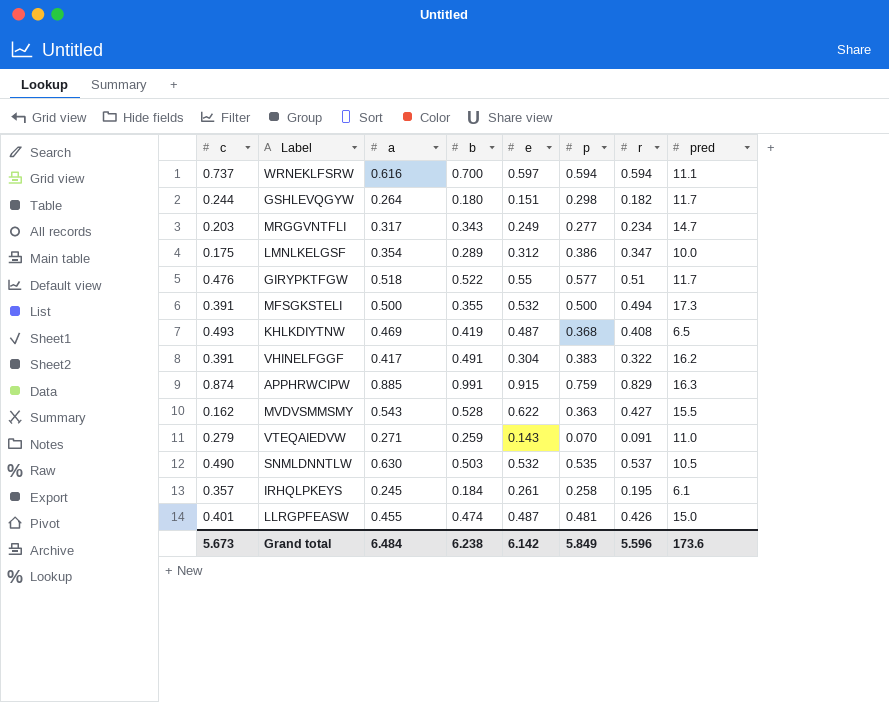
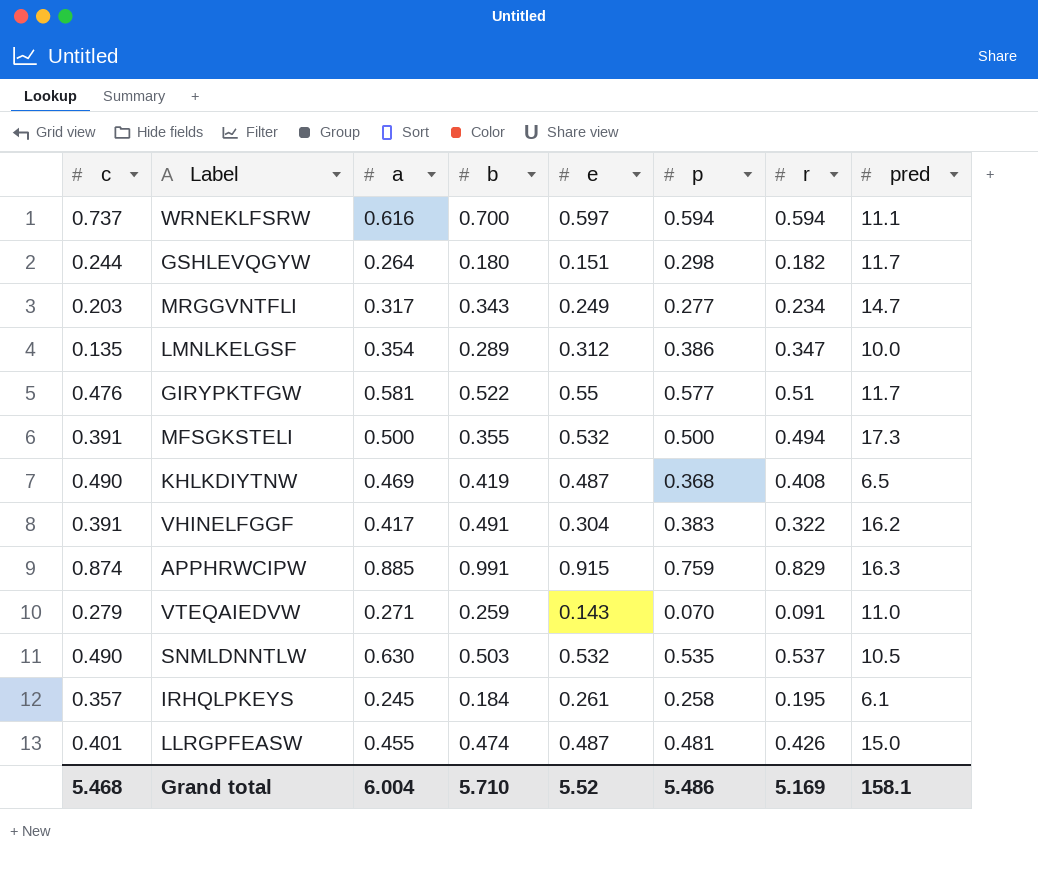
row MVDVSMMSMY: 0.162 | 0.543 | 0.528 | 0.622 | 0.363 | 0.427 | 15.5 -> none
LMNLKELGSF | c: 0.175 -> 0.135
GIRYPKTFGW | a: 0.518 -> 0.581
KHLKDIYTNW | c: 0.493 -> 0.490
Grand total | c: 5.673 -> 5.468
Grand total | a: 6.484 -> 6.004
Grand total | b: 6.238 -> 5.710
Grand total | e: 6.142 -> 5.52
Grand total | p: 5.849 -> 5.486
Grand total | r: 5.596 -> 5.169
Grand total | pred: 173.6 -> 158.1

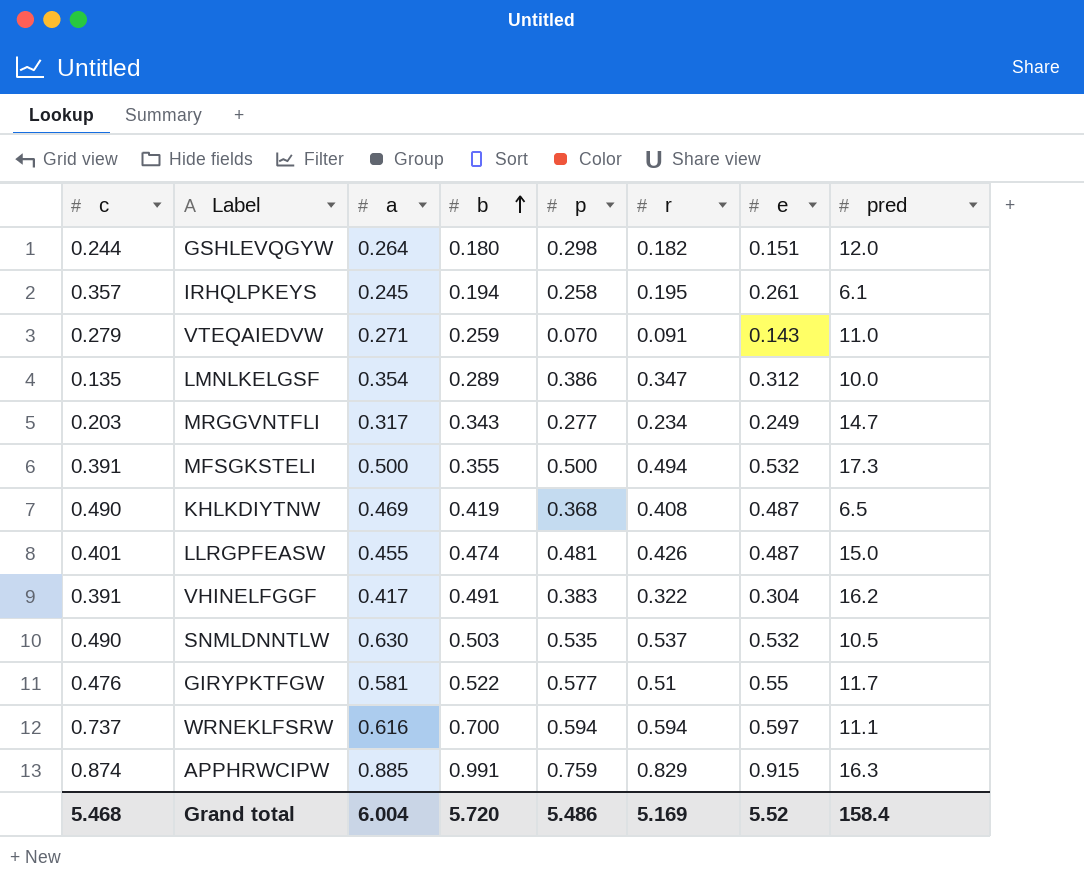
row order: none -> b ascending
column e | position: 5 -> 7
GSHLEVQGYW | pred: 11.7 -> 12.0
IRHQLPKEYS | b: 0.184 -> 0.194
Grand total | b: 5.710 -> 5.720
Grand total | pred: 158.1 -> 158.4

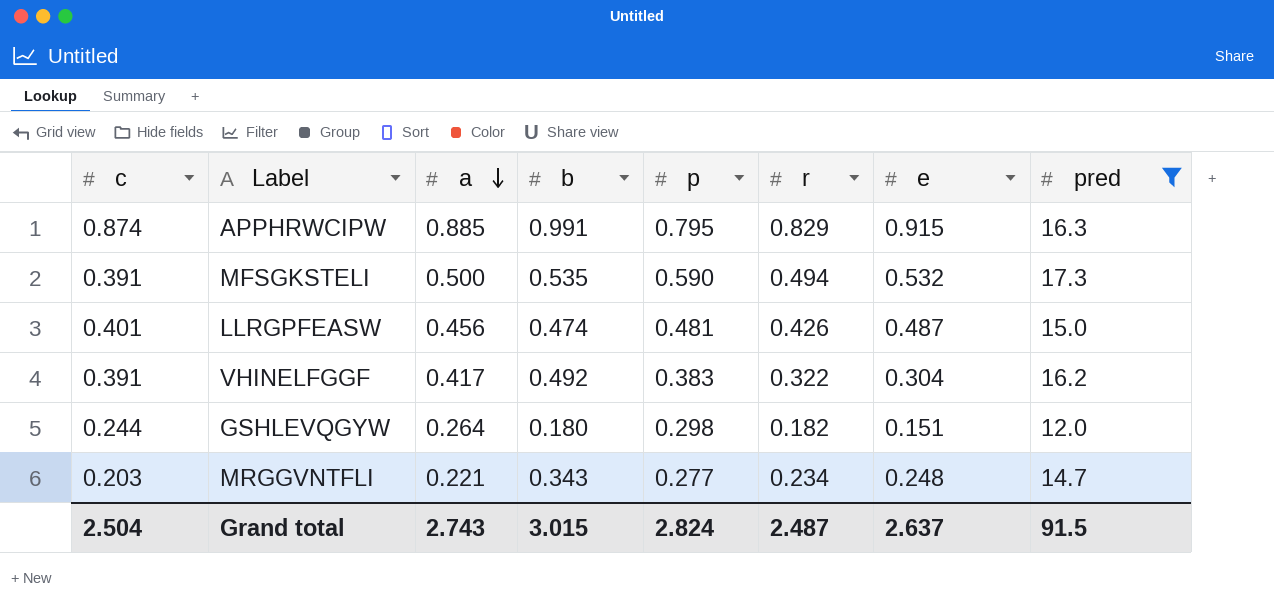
filter: none -> pred >= 12.0
row order: b ascending -> a descending
APPHRWCIPW | p: 0.759 -> 0.795
MFSGKSTELI | b: 0.355 -> 0.535
MFSGKSTELI | p: 0.500 -> 0.590
LLRGPFEASW | a: 0.455 -> 0.456
VHINELFGGF | b: 0.491 -> 0.492
MRGGVNTFLI | a: 0.317 -> 0.221
MRGGVNTFLI | e: 0.249 -> 0.248
Grand total | c: 5.468 -> 2.504
Grand total | a: 6.004 -> 2.743
Grand total | b: 5.720 -> 3.015
Grand total | p: 5.486 -> 2.824
Grand total | r: 5.169 -> 2.487
Grand total | e: 5.52 -> 2.637
Grand total | pred: 158.4 -> 91.5

